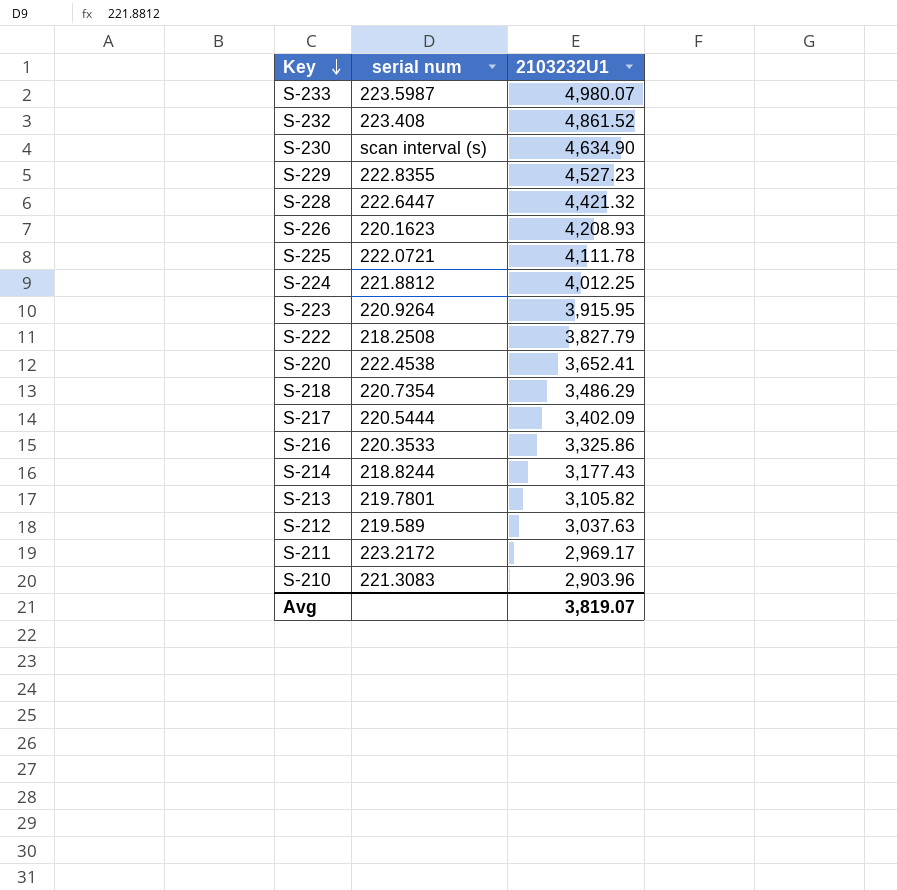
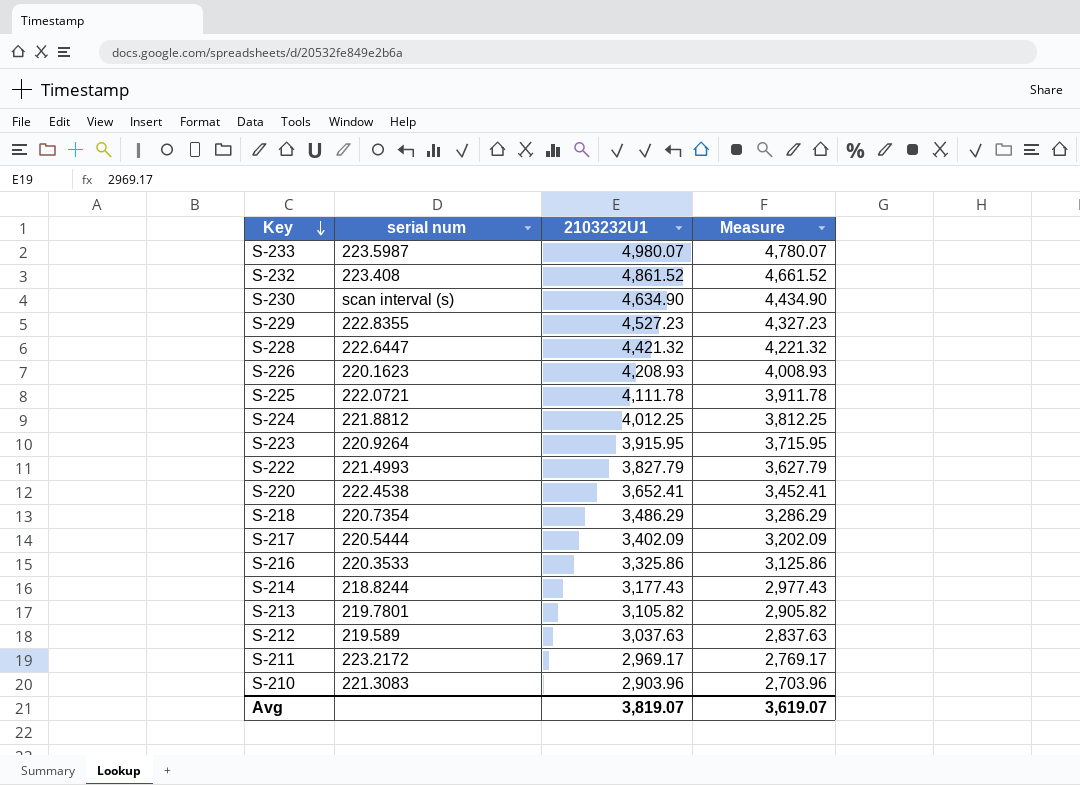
column Measure | formula: none -> [2103232U1] - 200
S-222 | serial num: 218.2508 -> 221.4993

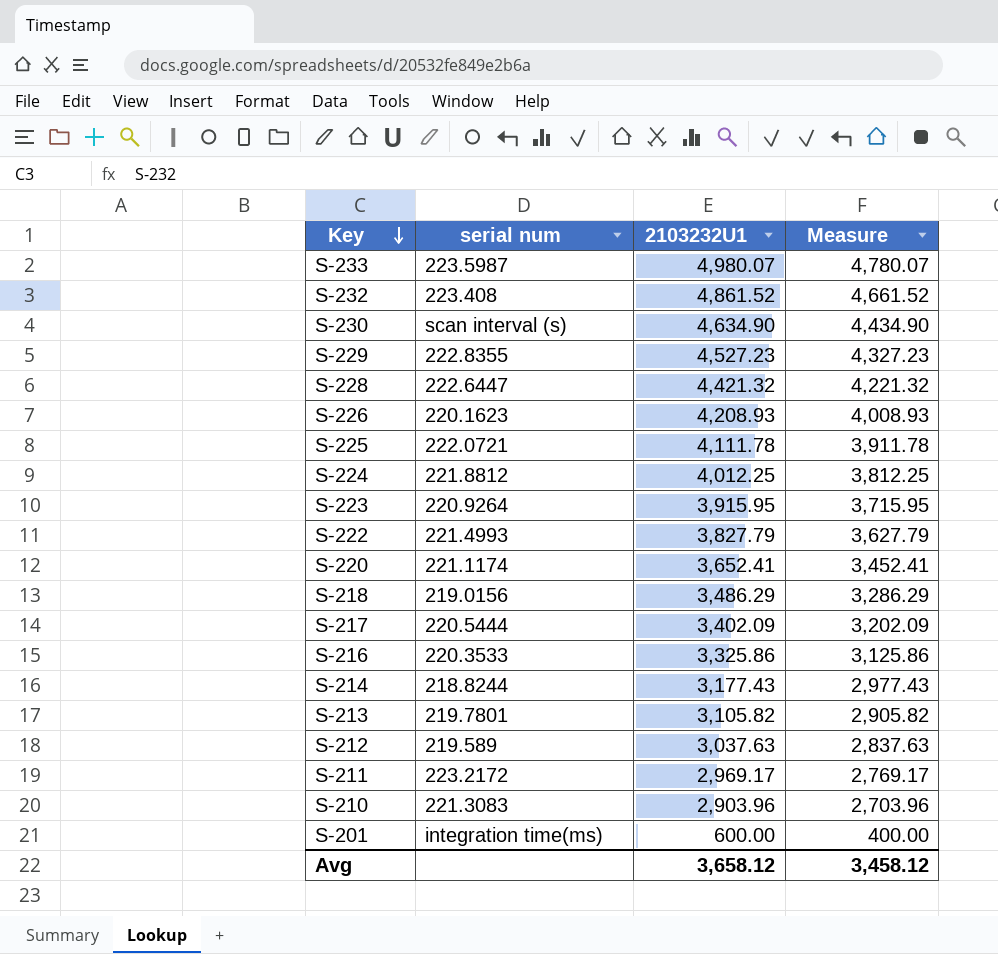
S-220 | serial num: 222.4538 -> 221.1174
S-218 | serial num: 220.7354 -> 219.0156
row S-201: none -> integration time(ms) | 600.00 | 400.00
Avg | 2103232U1: 3,819.07 -> 3,658.12
Avg | Measure: 3,619.07 -> 3,458.12

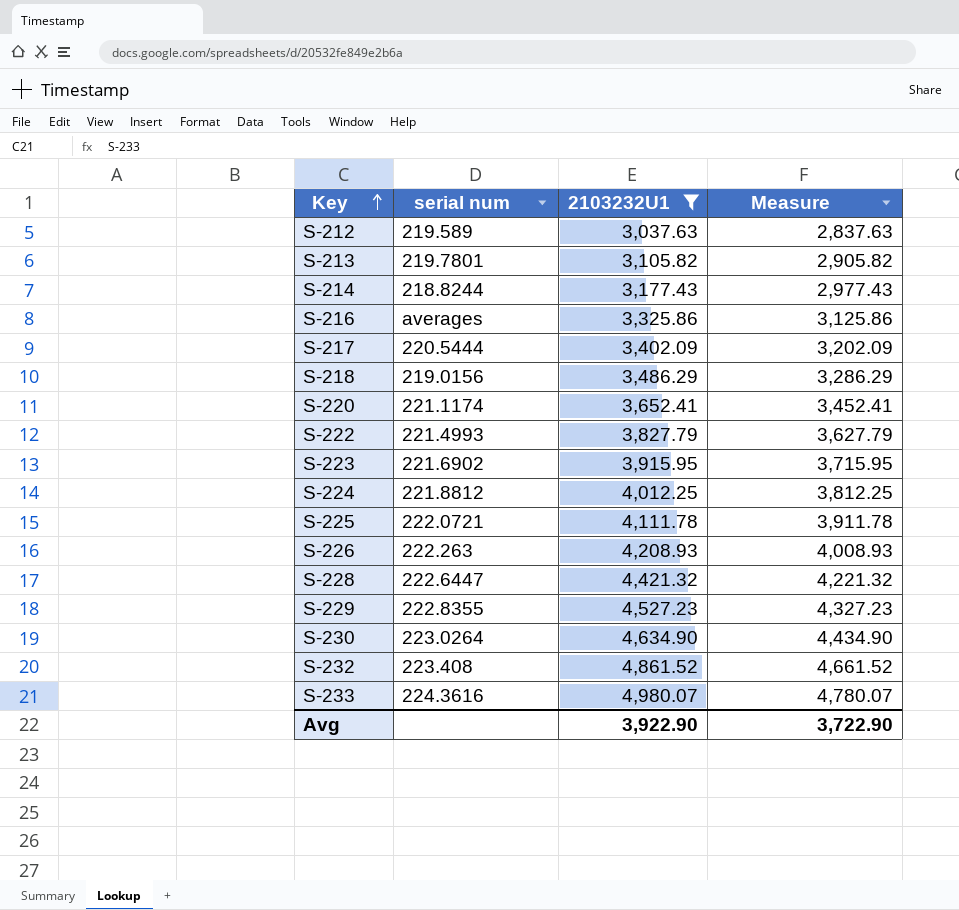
filter: none -> 2103232U1 >= 3,037.63
row order: Key descending -> Key ascending
S-216 | serial num: 220.3533 -> averages
S-223 | serial num: 220.9264 -> 221.6902
S-226 | serial num: 220.1623 -> 222.263
S-230 | serial num: scan interval (s) -> 223.0264
S-233 | serial num: 223.5987 -> 224.3616
Avg | 2103232U1: 3,658.12 -> 3,922.90
Avg | Measure: 3,458.12 -> 3,722.90

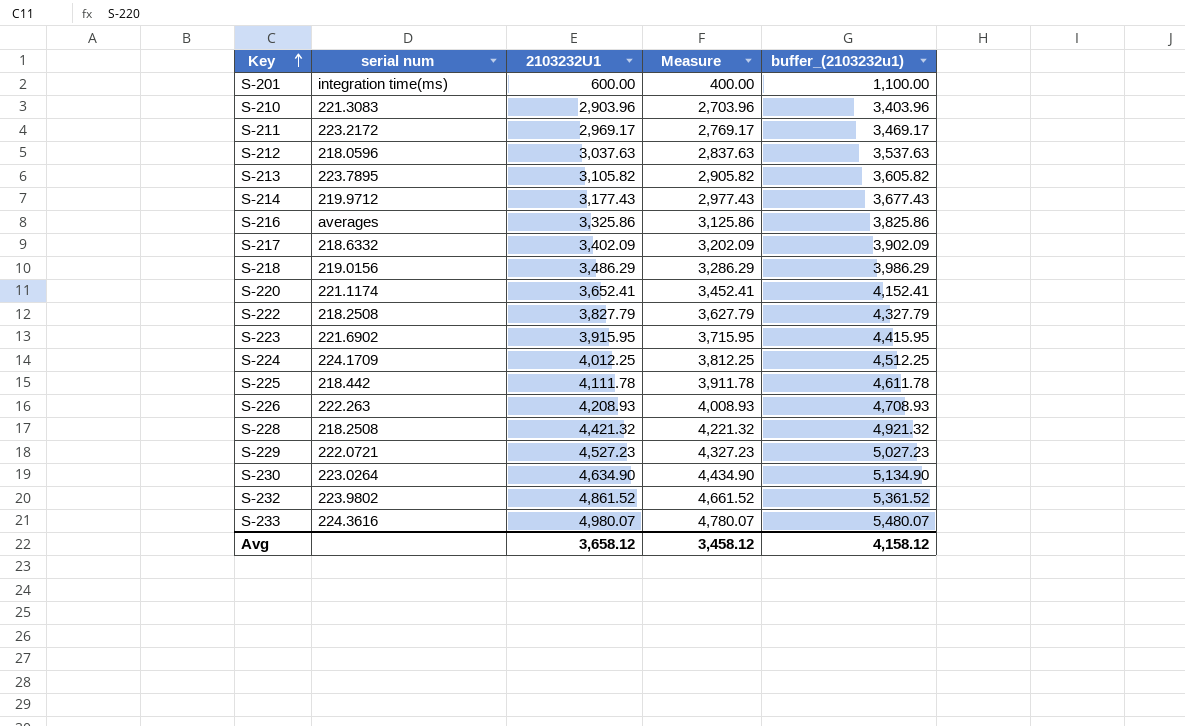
filter: 2103232U1 >= 3,037.63 -> none
column buffer_(2103232u1) | formula: none -> [2103232U1] + 500
S-212 | serial num: 219.589 -> 218.0596
S-213 | serial num: 219.7801 -> 223.7895
S-214 | serial num: 218.8244 -> 219.9712
S-217 | serial num: 220.5444 -> 218.6332
S-222 | serial num: 221.4993 -> 218.2508
S-224 | serial num: 221.8812 -> 224.1709
S-225 | serial num: 222.0721 -> 218.442
S-228 | serial num: 222.6447 -> 218.2508
S-229 | serial num: 222.8355 -> 222.0721
S-232 | serial num: 223.408 -> 223.9802
Avg | 2103232U1: 3,922.90 -> 3,658.12
Avg | Measure: 3,722.90 -> 3,458.12

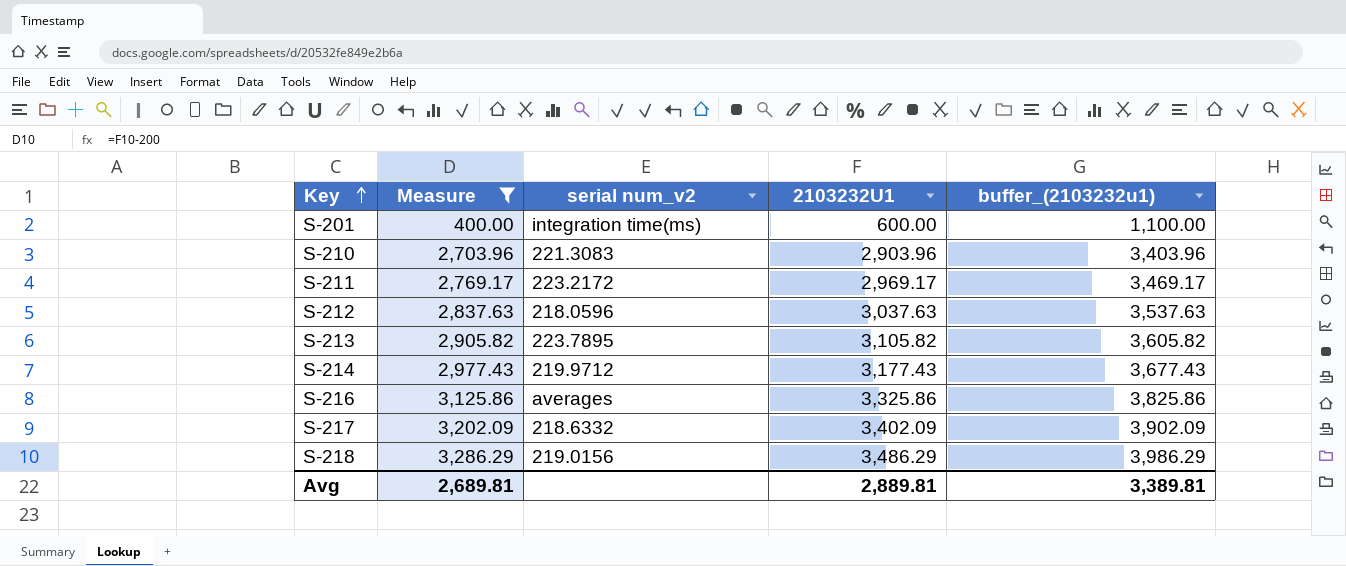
filter: none -> Measure <= 3,286.29
column Measure | position: 4 -> 2
column name: serial num -> serial num_v2
Avg | Measure: 3,458.12 -> 2,689.81
Avg | 2103232U1: 3,658.12 -> 2,889.81
Avg | buffer_(2103232u1): 4,158.12 -> 3,389.81

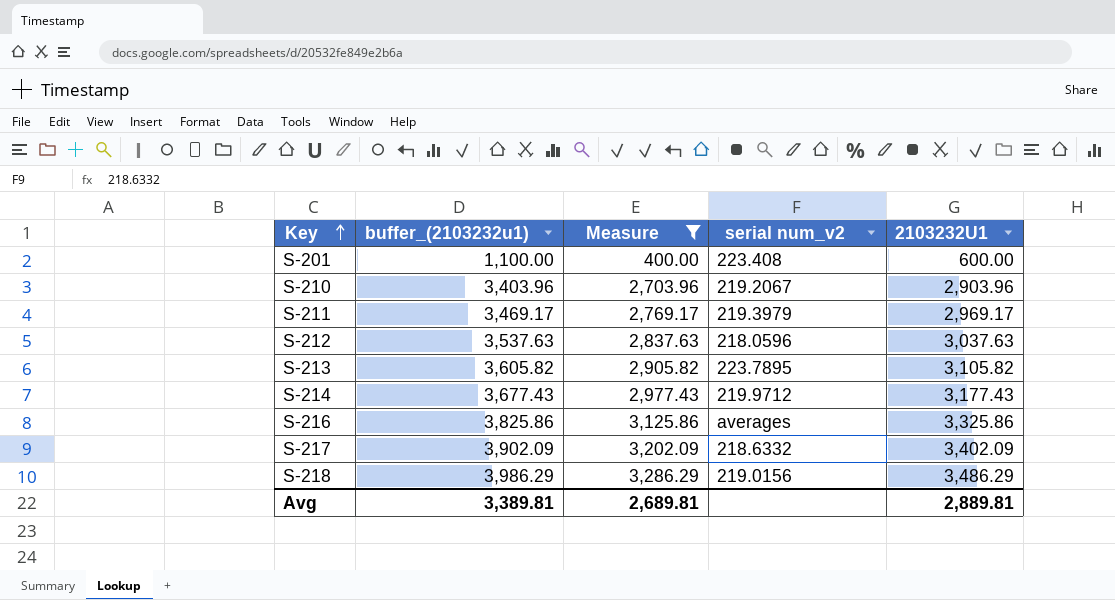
column buffer_(2103232u1) | position: 5 -> 2
S-201 | serial num_v2: integration time(ms) -> 223.408
S-210 | serial num_v2: 221.3083 -> 219.2067
S-211 | serial num_v2: 223.2172 -> 219.3979

